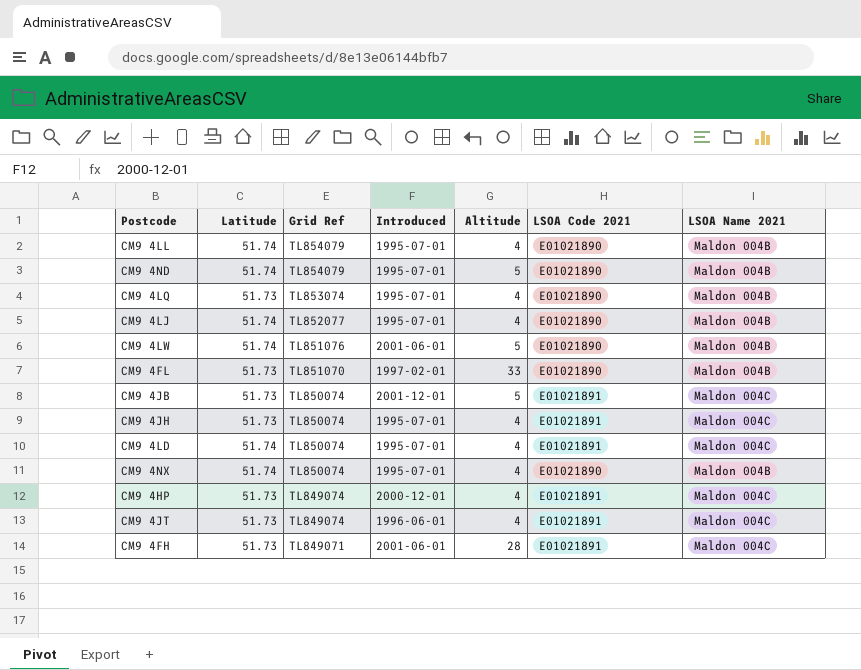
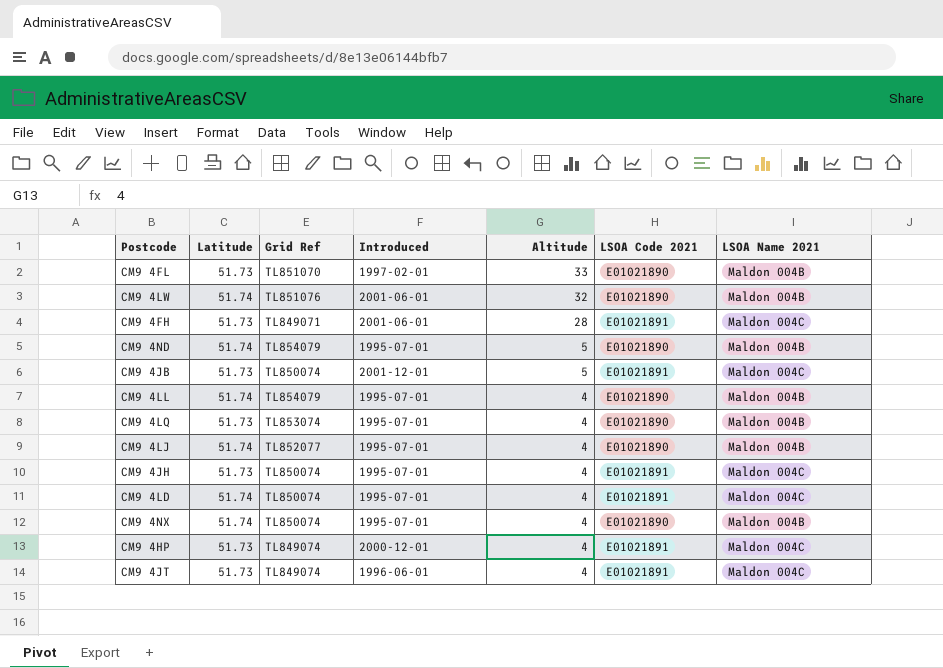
row order: Grid Ref descending -> Altitude descending
CM9 4LW | Altitude: 5 -> 32

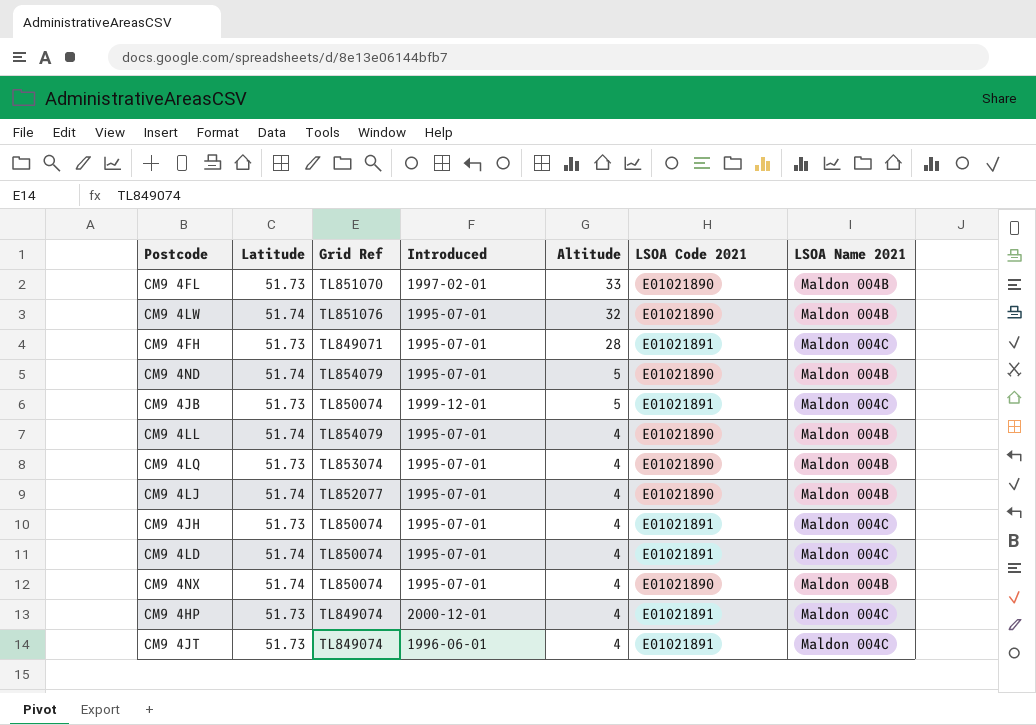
CM9 4LW | Introduced: 2001-06-01 -> 1995-07-01
CM9 4FH | Introduced: 2001-06-01 -> 1995-07-01
CM9 4JB | Introduced: 2001-12-01 -> 1999-12-01

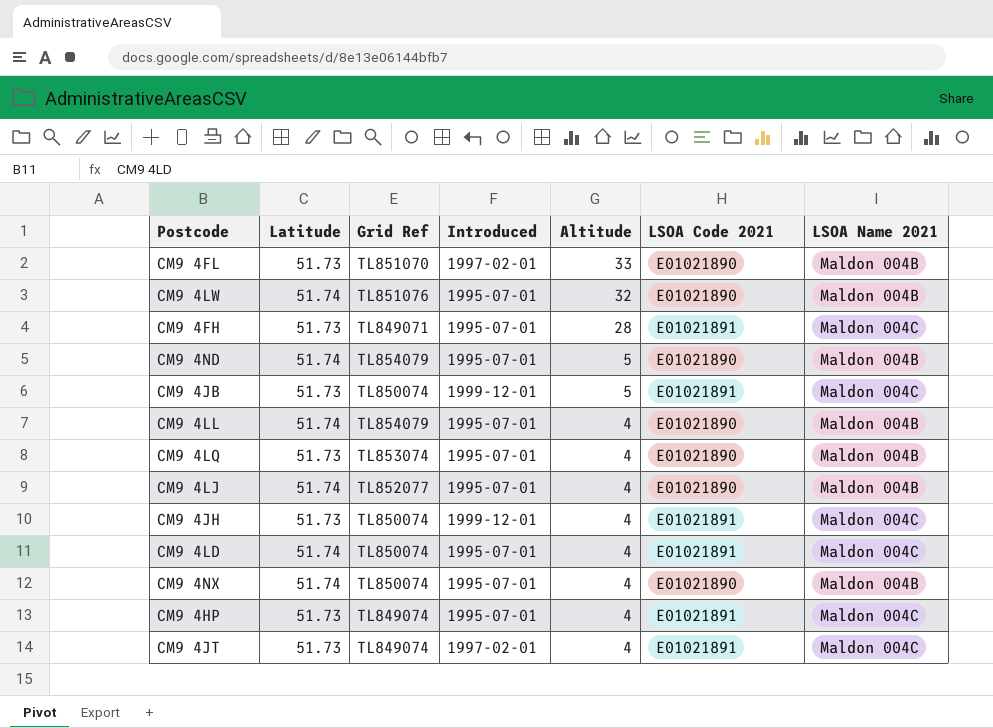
CM9 4JH | Introduced: 1995-07-01 -> 1999-12-01
CM9 4HP | Introduced: 2000-12-01 -> 1995-07-01
CM9 4JT | Introduced: 1996-06-01 -> 1997-02-01

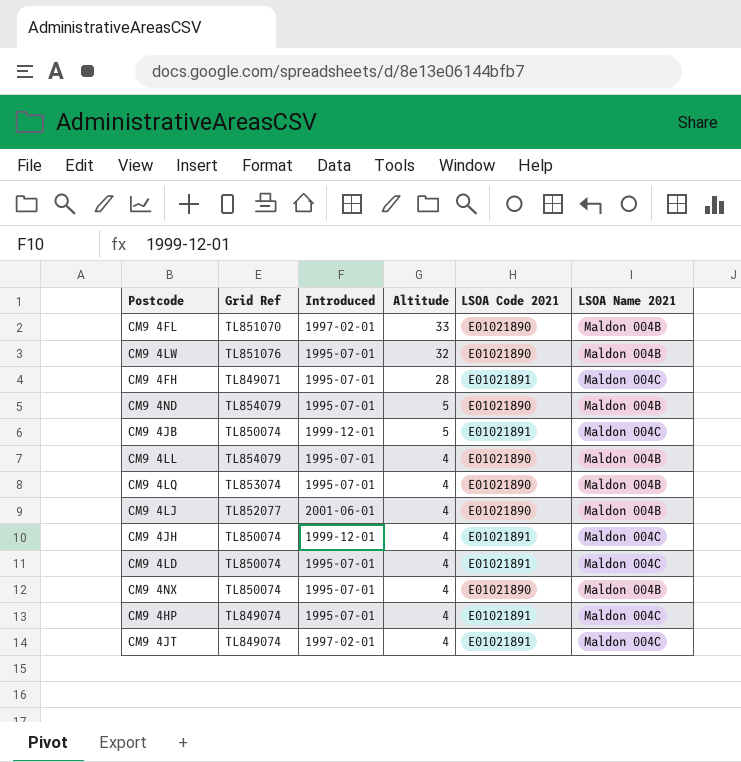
column Latitude | position: 2 -> none
CM9 4LJ | Introduced: 1995-07-01 -> 2001-06-01

